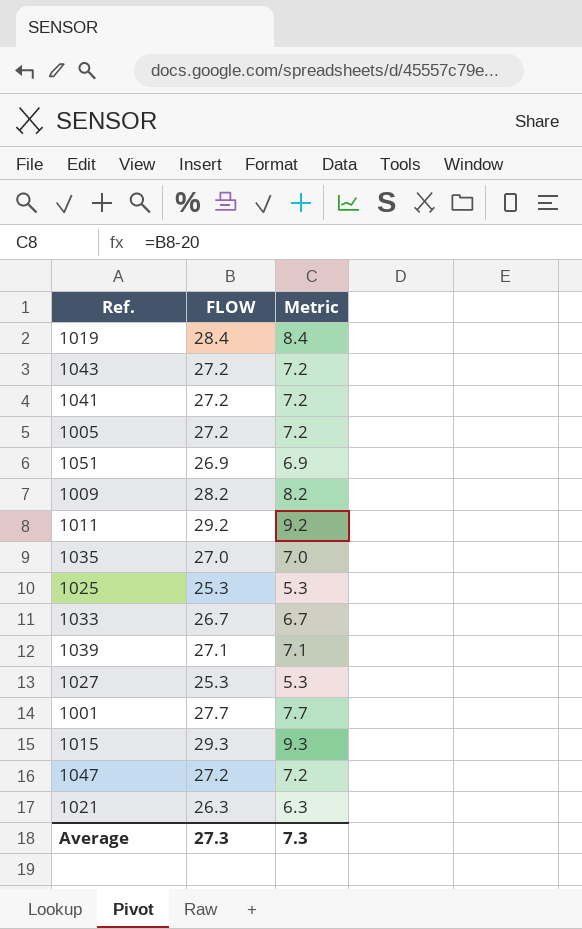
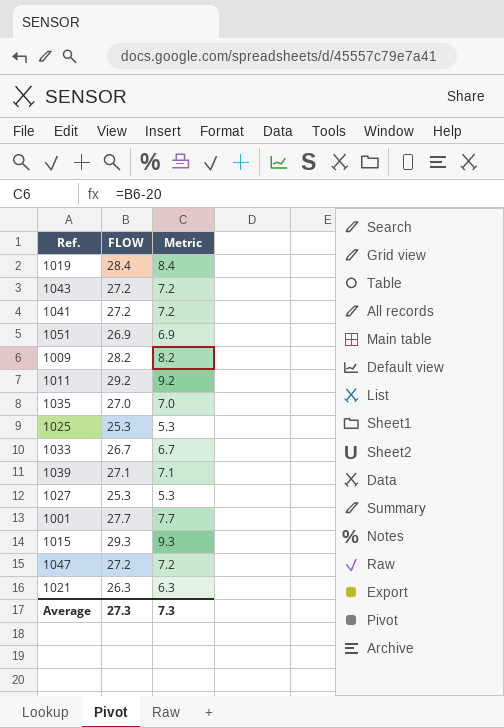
row 1005: 27.2 | 7.2 -> none

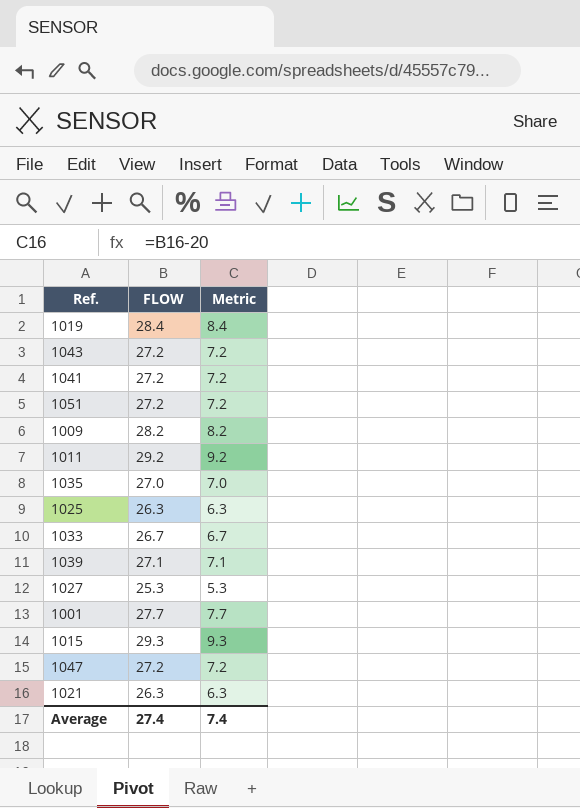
1051 | FLOW: 26.9 -> 27.2
1051 | Metric: 6.9 -> 7.2
1025 | FLOW: 25.3 -> 26.3
1025 | Metric: 5.3 -> 6.3
Average | FLOW: 27.3 -> 27.4
Average | Metric: 7.3 -> 7.4

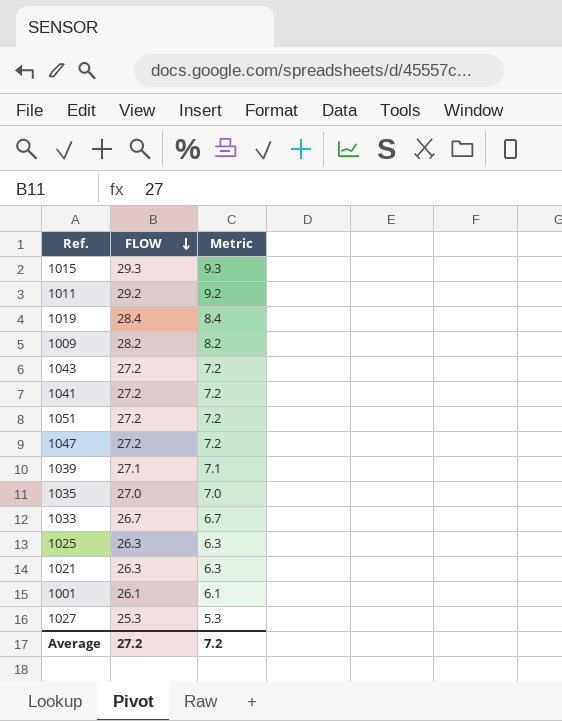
row order: none -> FLOW descending
1001 | FLOW: 27.7 -> 26.1
1001 | Metric: 7.7 -> 6.1
Average | FLOW: 27.4 -> 27.2
Average | Metric: 7.4 -> 7.2

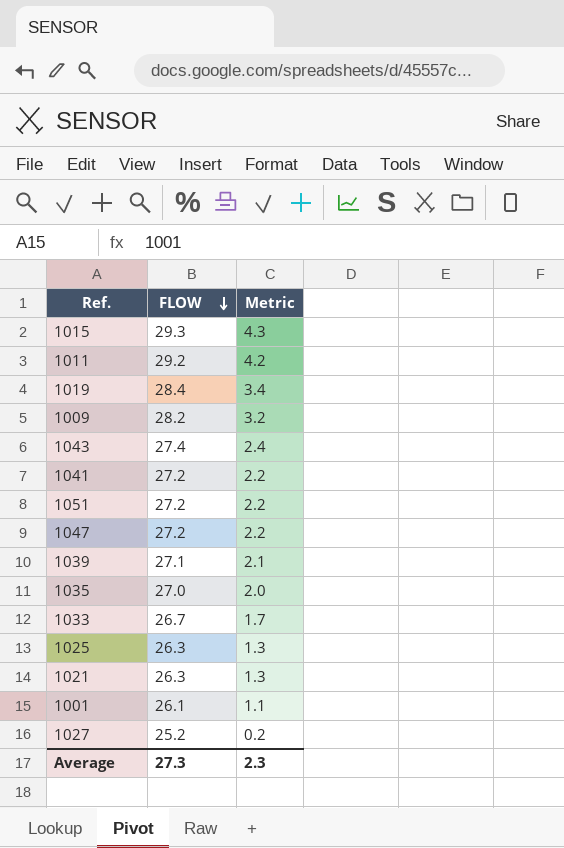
column Metric | formula: [FLOW] - 20 -> [FLOW] - 25
1043 | FLOW: 27.2 -> 27.4
1027 | FLOW: 25.3 -> 25.2
Average | FLOW: 27.2 -> 27.3
Average | Metric: 7.2 -> 2.3

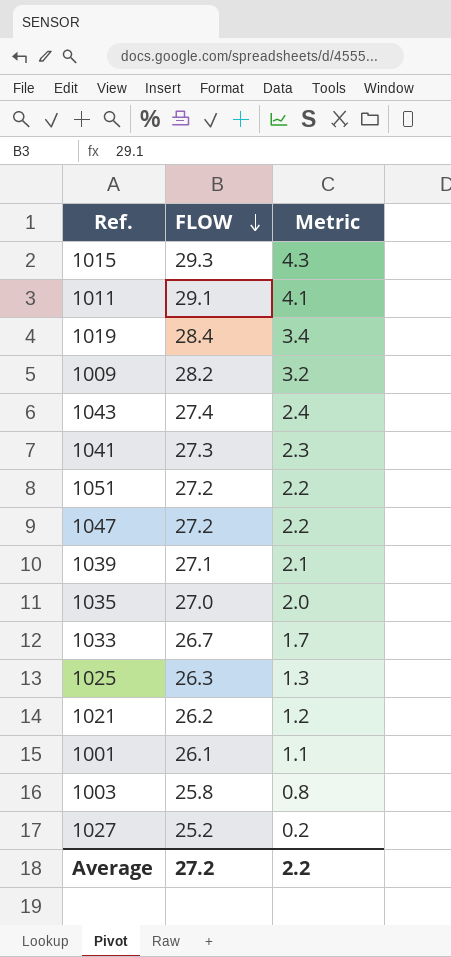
1011 | FLOW: 29.2 -> 29.1
1011 | Metric: 4.2 -> 4.1
1041 | FLOW: 27.2 -> 27.3
1041 | Metric: 2.2 -> 2.3
1021 | FLOW: 26.3 -> 26.2
1021 | Metric: 1.3 -> 1.2
row 1003: none -> 25.8 | 0.8
Average | FLOW: 27.3 -> 27.2
Average | Metric: 2.3 -> 2.2

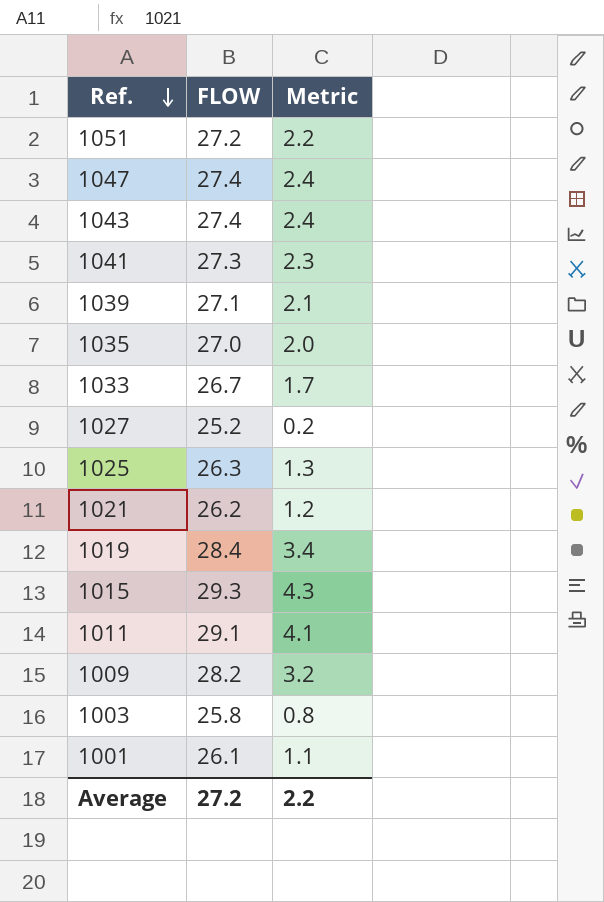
row order: FLOW descending -> Ref. descending
1047 | FLOW: 27.2 -> 27.4
1047 | Metric: 2.2 -> 2.4

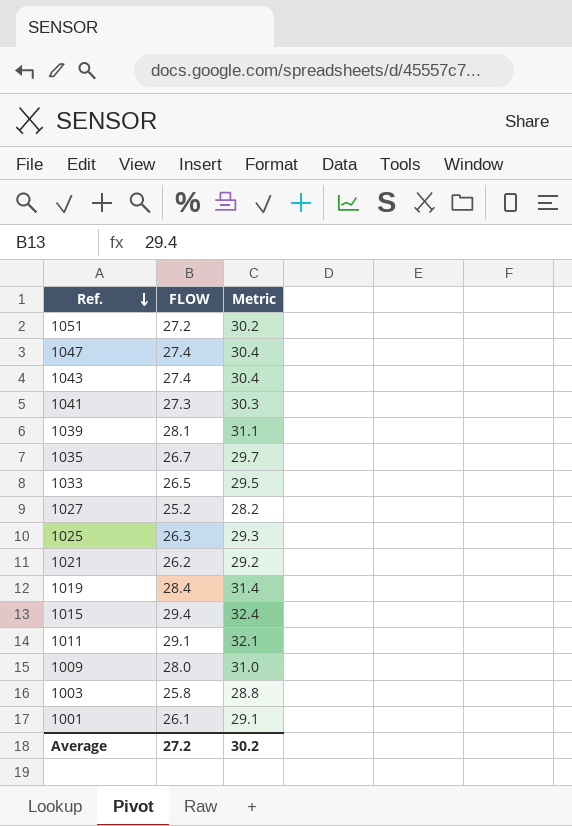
column Metric | formula: [FLOW] - 25 -> [FLOW] + 3
1039 | FLOW: 27.1 -> 28.1
1035 | FLOW: 27.0 -> 26.7
1033 | FLOW: 26.7 -> 26.5
1015 | FLOW: 29.3 -> 29.4
1009 | FLOW: 28.2 -> 28.0
Average | Metric: 2.2 -> 30.2

